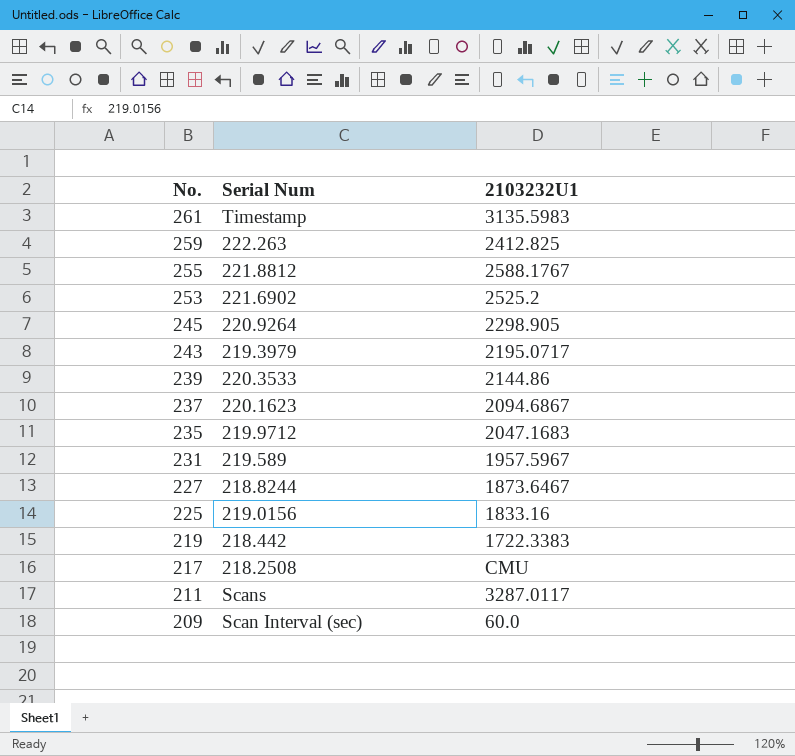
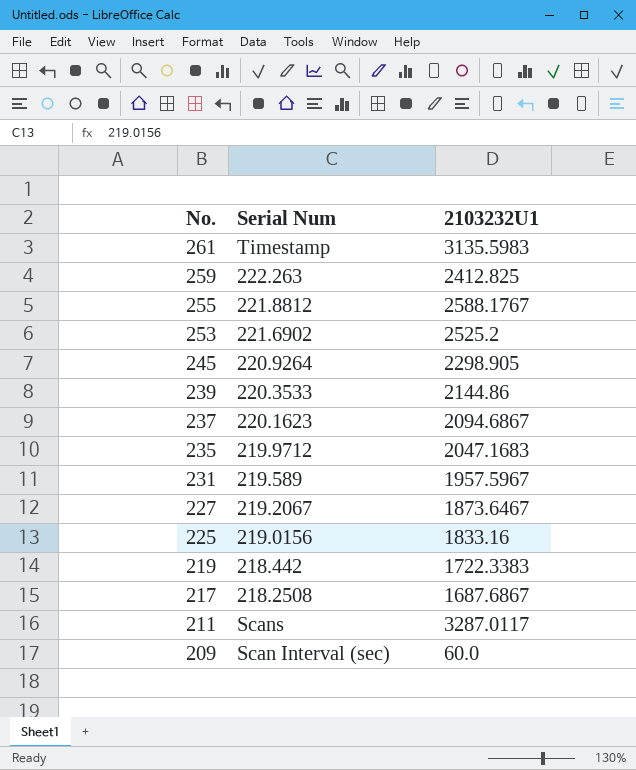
row 243: 219.3979 | 2195.0717 -> none
227 | Serial Num: 218.8244 -> 219.2067
217 | 2103232U1: CMU -> 1687.6867

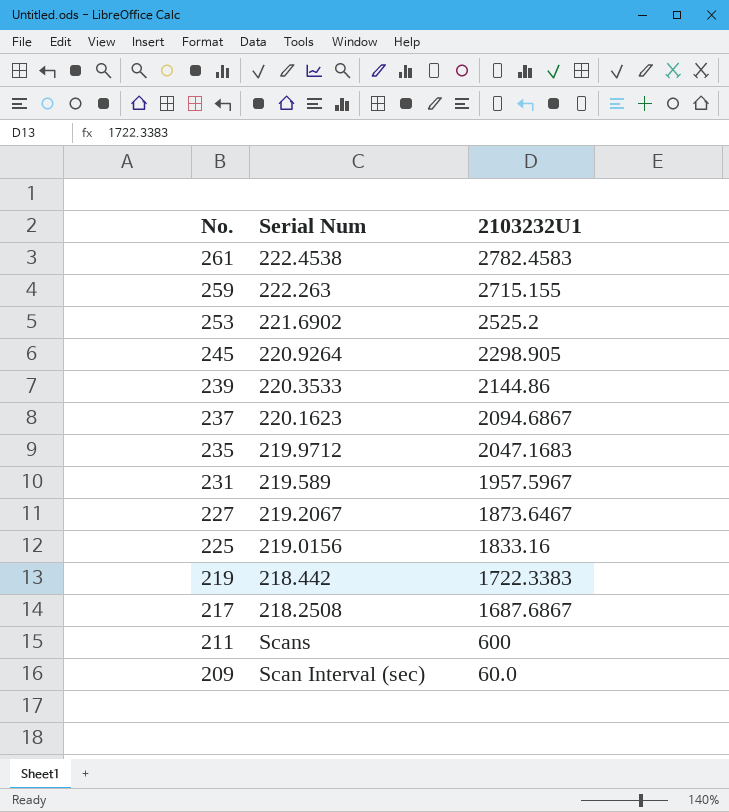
row 255: 221.8812 | 2588.1767 -> none
261 | Serial Num: Timestamp -> 222.4538
261 | 2103232U1: 3135.5983 -> 2782.4583
259 | 2103232U1: 2412.825 -> 2715.155
211 | 2103232U1: 3287.0117 -> 600

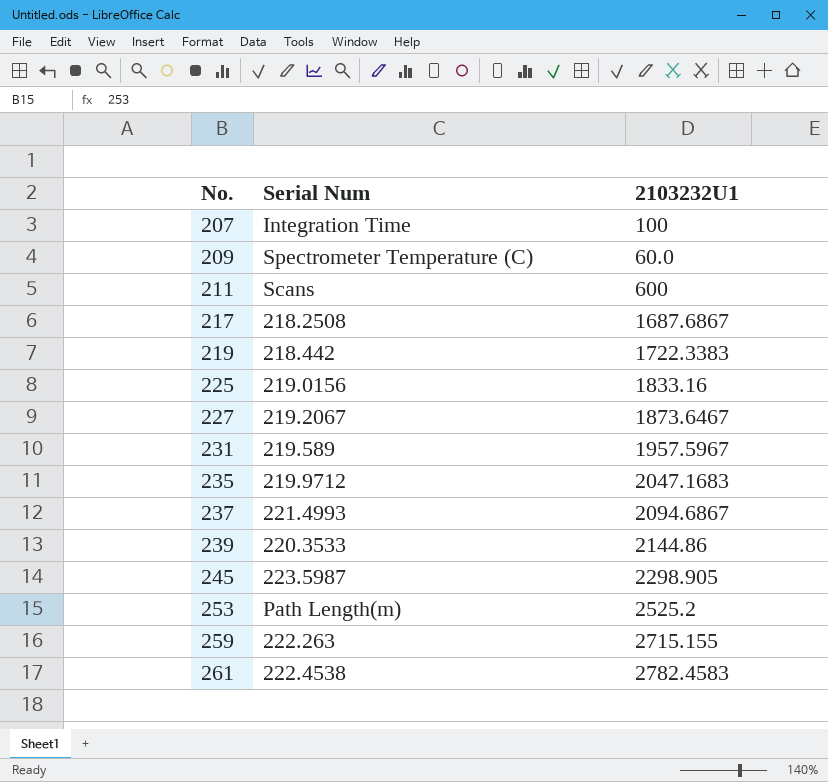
row order: No. descending -> No. ascending
row 207: none -> Integration Time | 100
209 | Serial Num: Scan Interval (sec) -> Spectrometer Temperature (C)
237 | Serial Num: 220.1623 -> 221.4993
245 | Serial Num: 220.9264 -> 223.5987
253 | Serial Num: 221.6902 -> Path Length(m)

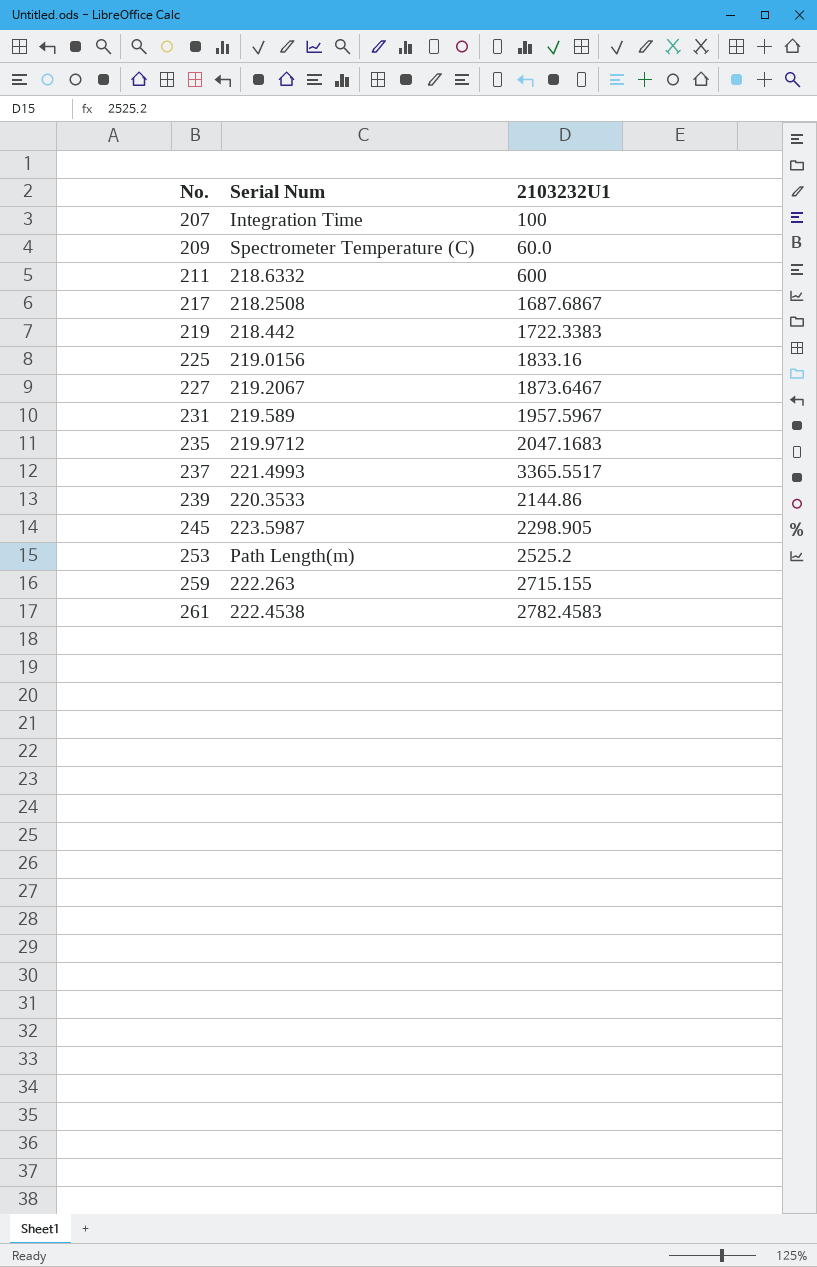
211 | Serial Num: Scans -> 218.6332
237 | 2103232U1: 2094.6867 -> 3365.5517

